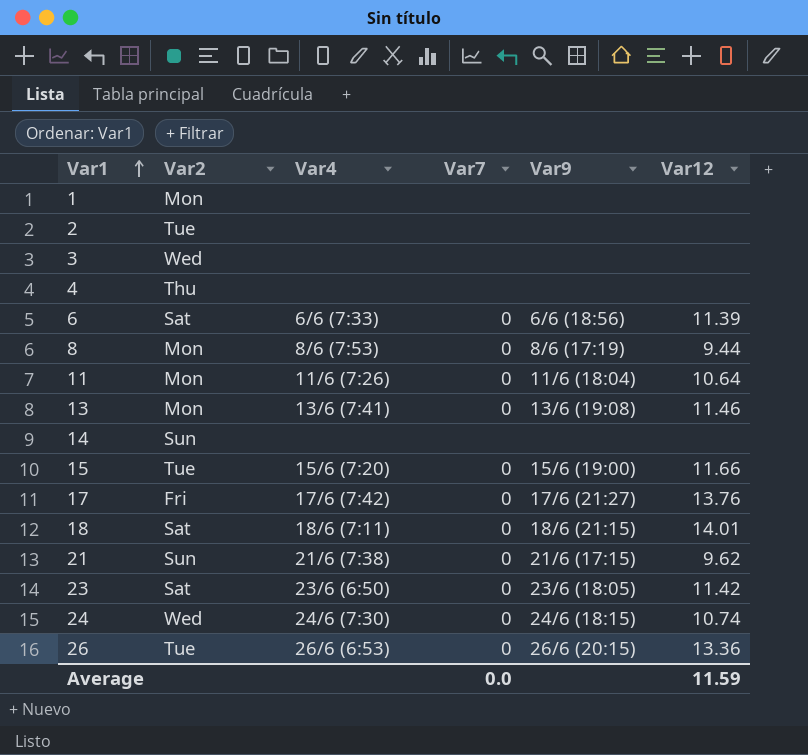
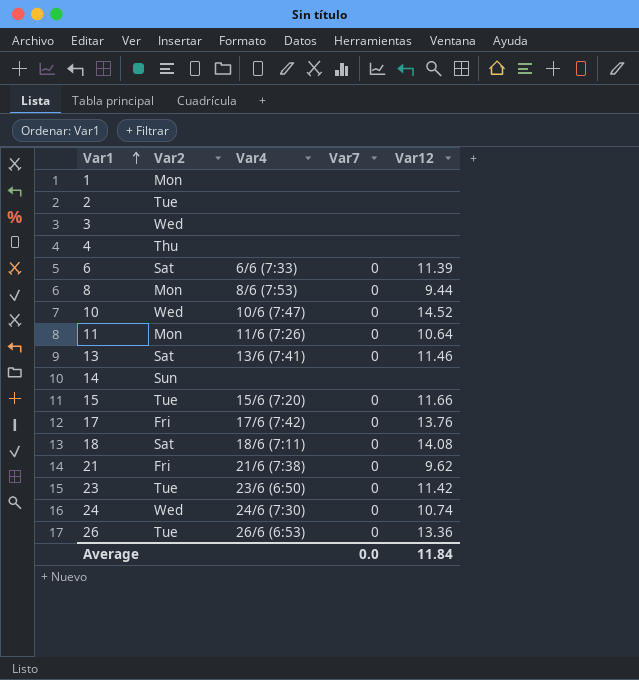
column Var9 | position: 5 -> none
row 10: none -> Wed | 10/6 (7:47) | 0 | 14.52
13 | Var2: Mon -> Sat
18 | Var12: 14.01 -> 14.08
21 | Var2: Sun -> Fri
23 | Var2: Sat -> Tue
Average | Var12: 11.59 -> 11.84

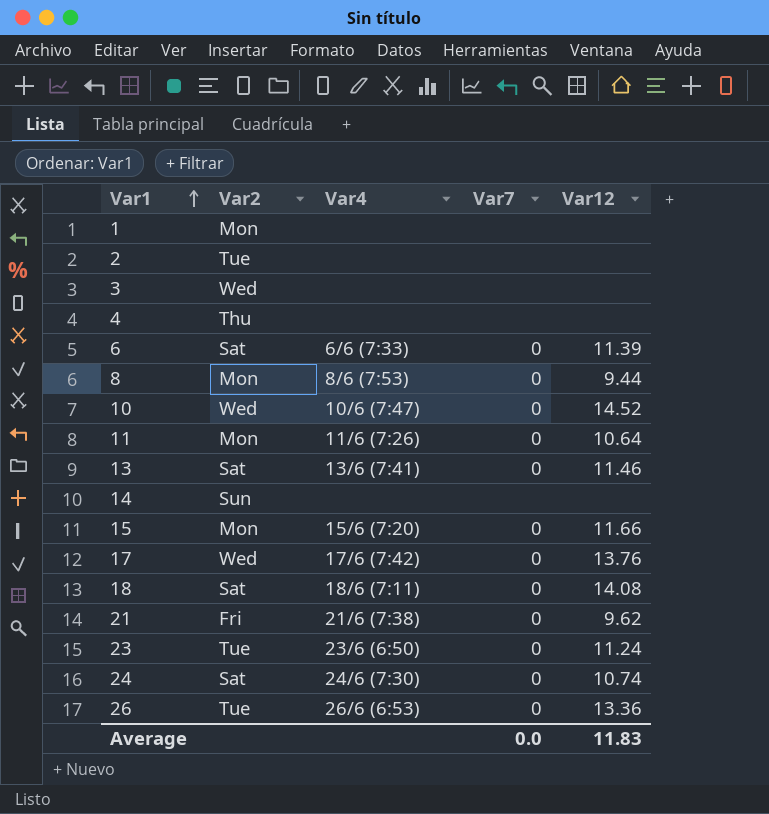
15 | Var2: Tue -> Mon
17 | Var2: Fri -> Wed
23 | Var12: 11.42 -> 11.24
24 | Var2: Wed -> Sat
Average | Var12: 11.84 -> 11.83

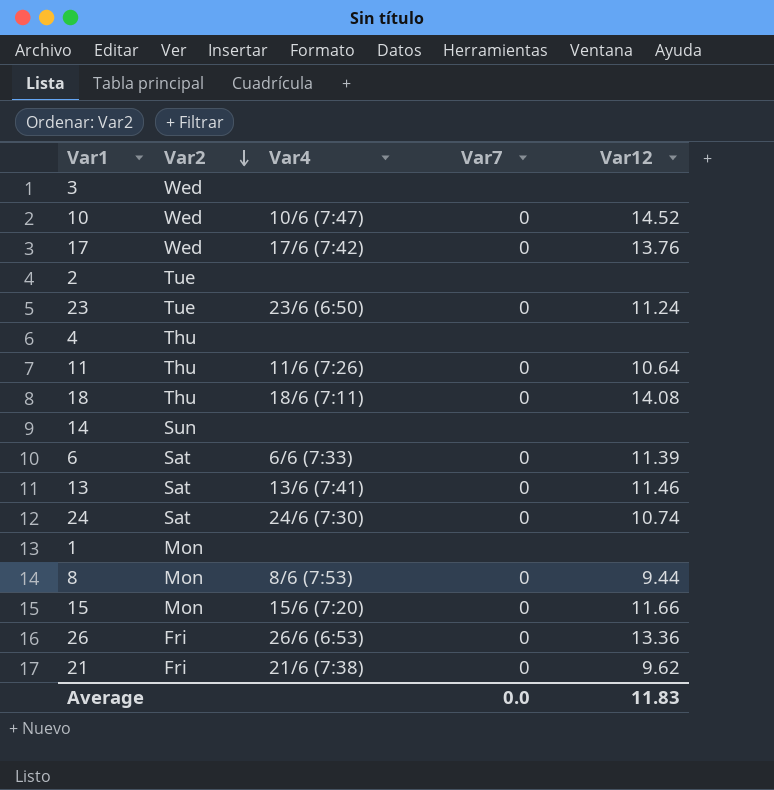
row order: Var1 ascending -> Var2 descending
11 | Var2: Mon -> Thu
18 | Var2: Sat -> Thu
26 | Var2: Tue -> Fri

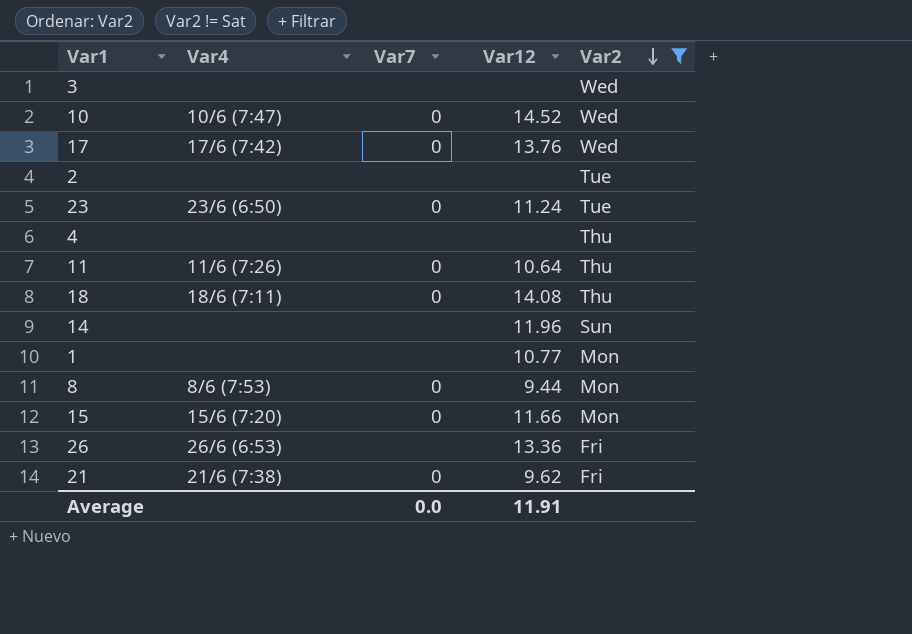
filter: none -> Var2 != Sat
column Var2 | position: 2 -> 5
14 | Var12: none -> 11.96
1 | Var12: none -> 10.77
26 | Var7: 0 -> none
Average | Var12: 11.83 -> 11.91

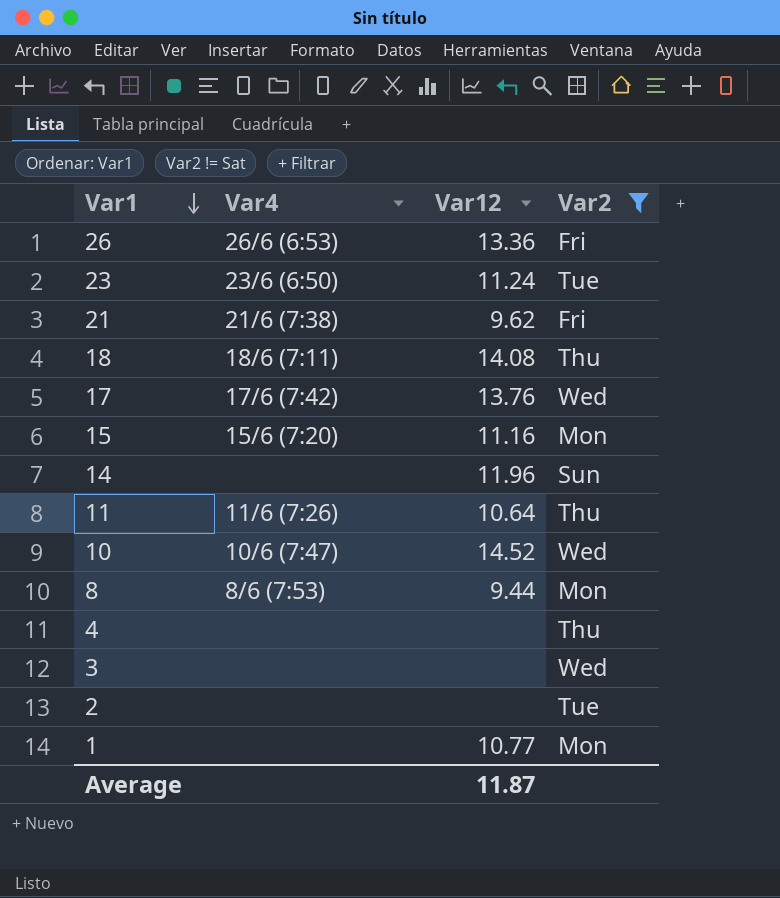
row order: Var2 descending -> Var1 descending
column Var7 | position: 3 -> none
15 | Var12: 11.66 -> 11.16
Average | Var12: 11.91 -> 11.87

